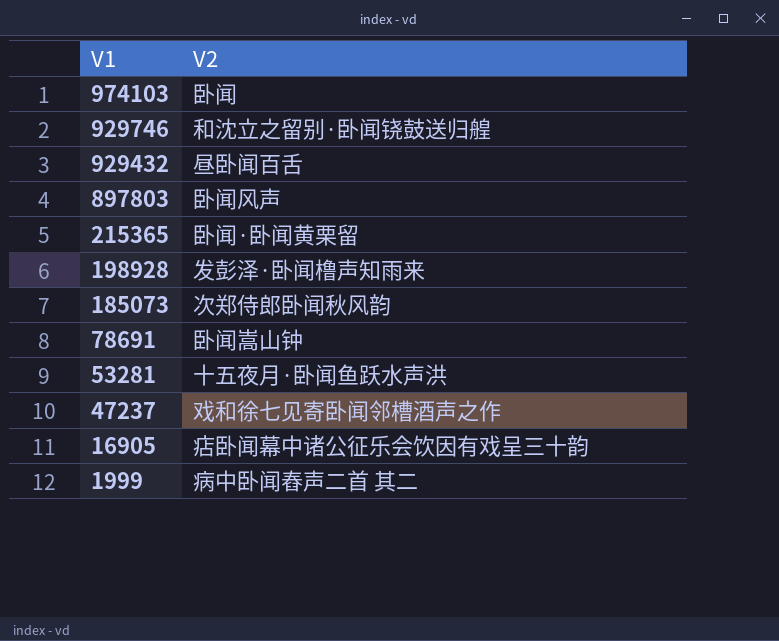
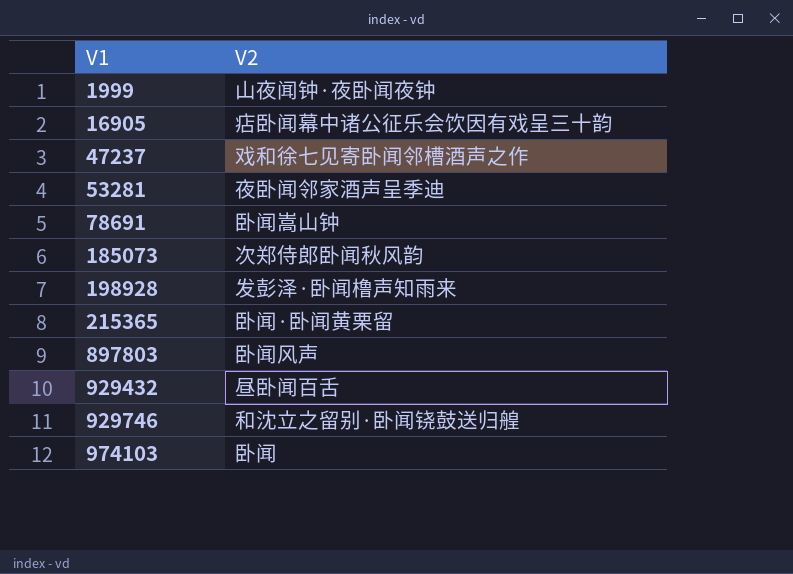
row order: V1 descending -> V1 ascending
1999 | V2: 病中卧闻舂声二首 其二 -> 山夜闻钟·夜卧闻夜钟
53281 | V2: 十五夜月·卧闻鱼跃水声洪 -> 夜卧闻邻家酒声呈季迪

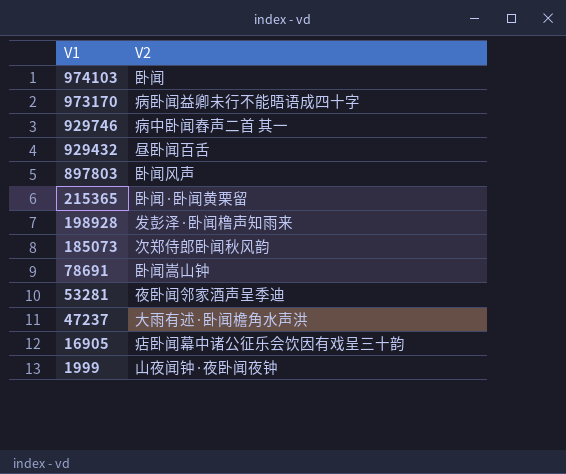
row order: V1 ascending -> V1 descending
row 973170: none -> 病卧闻益卿未行不能晤语成四十字
929746 | V2: 和沈立之留别·卧闻铙鼓送归艎 -> 病中卧闻舂声二首 其一
47237 | V2: 戏和徐七见寄卧闻邻槽酒声之作 -> 大雨有述·卧闻檐角水声洪

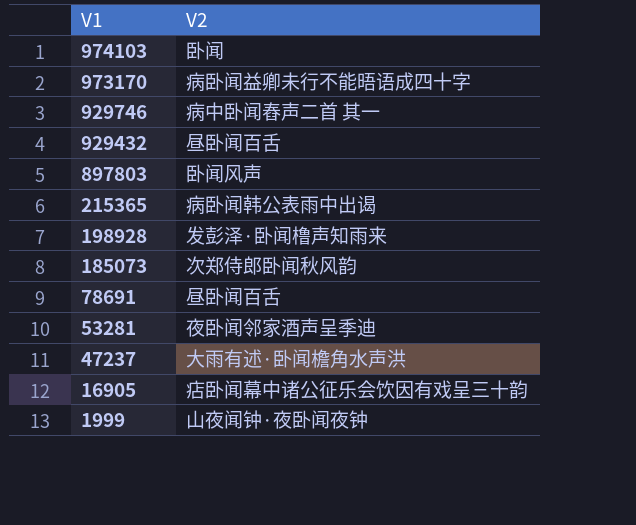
215365 | V2: 卧闻·卧闻黄栗留 -> 病卧闻韩公表雨中出谒
78691 | V2: 卧闻嵩山钟 -> 昼卧闻百舌

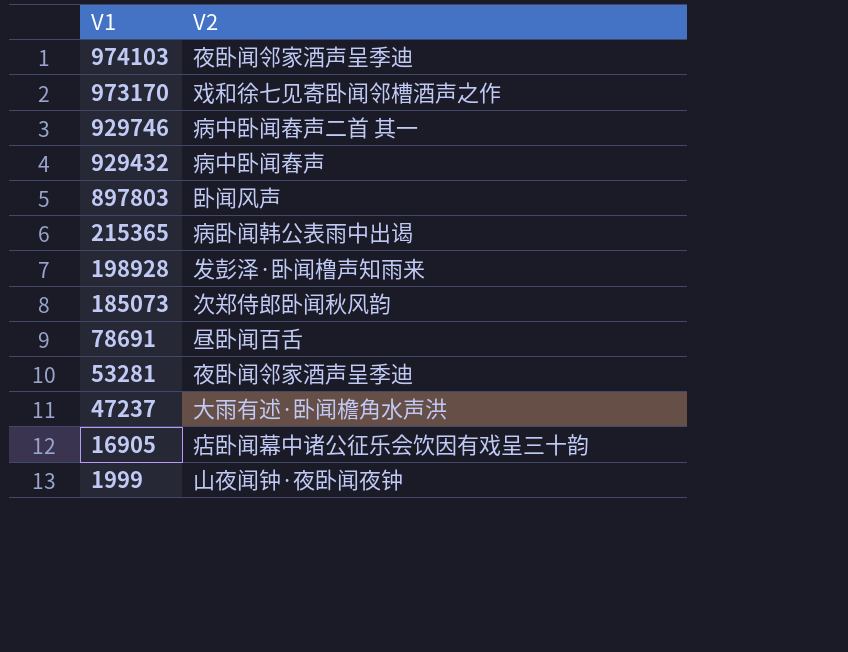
974103 | V2: 卧闻 -> 夜卧闻邻家酒声呈季迪
973170 | V2: 病卧闻益卿未行不能晤语成四十字 -> 戏和徐七见寄卧闻邻槽酒声之作
929432 | V2: 昼卧闻百舌 -> 病中卧闻舂声

